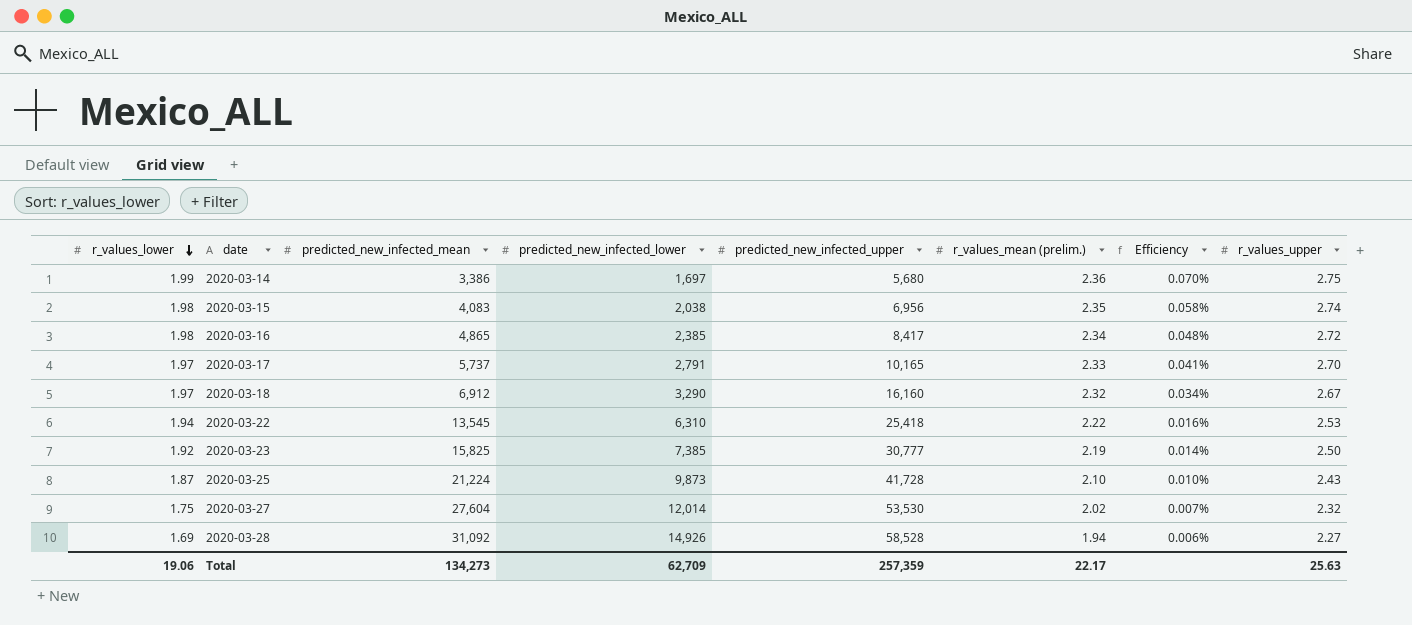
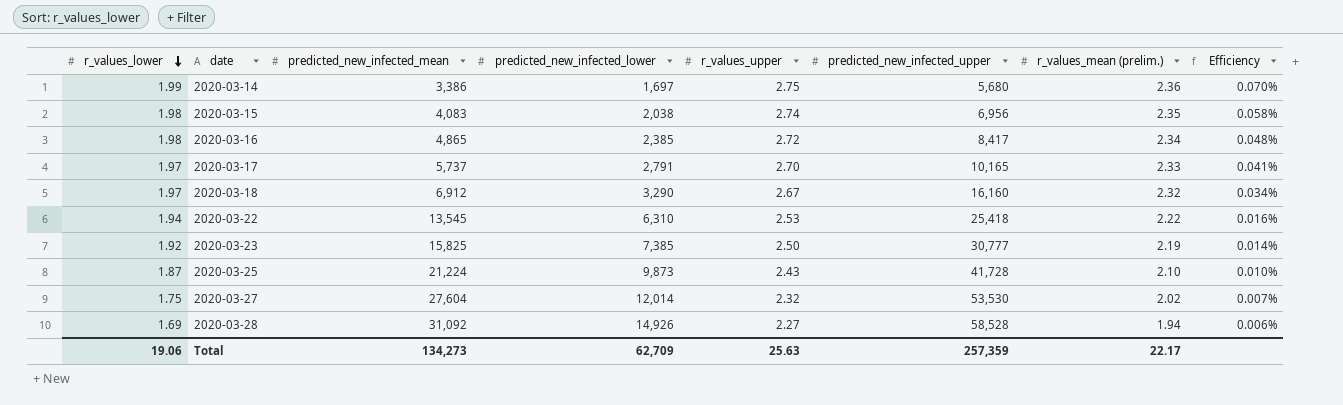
column r_values_upper | position: 8 -> 5

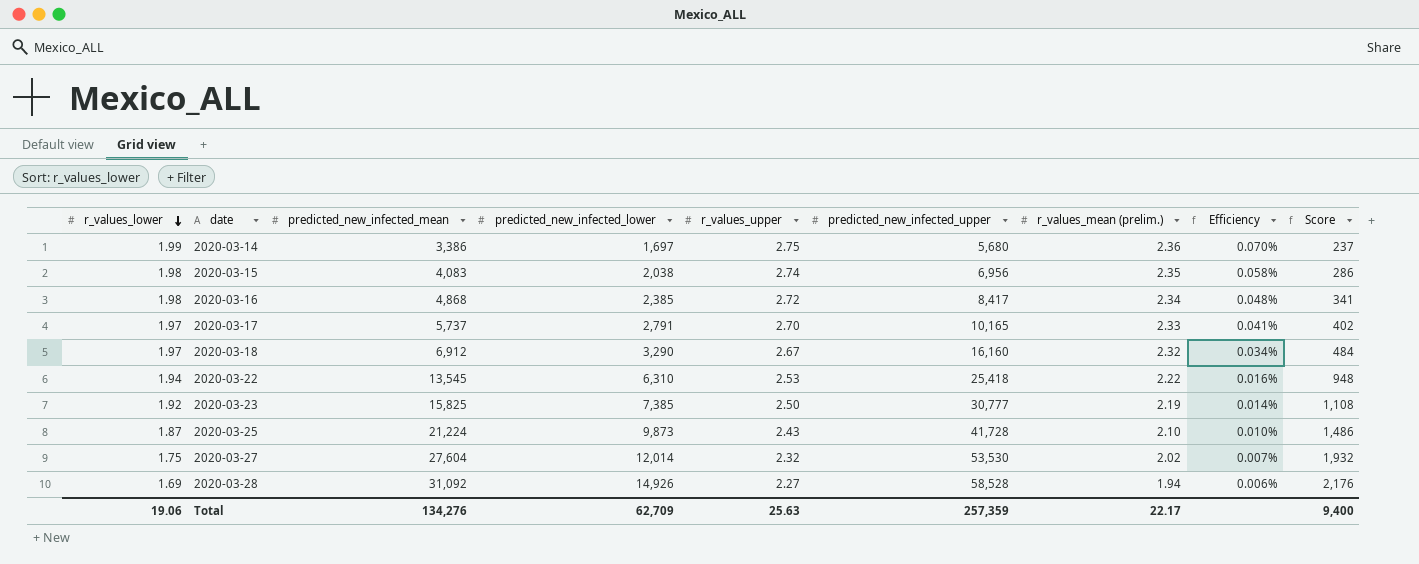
column Score | formula: none -> [predicted_new_infected_mean] * 0.07
2020-03-16 | predicted_new_infected_mean: 4,865 -> 4,868
Total | predicted_new_infected_mean: 134,273 -> 134,276

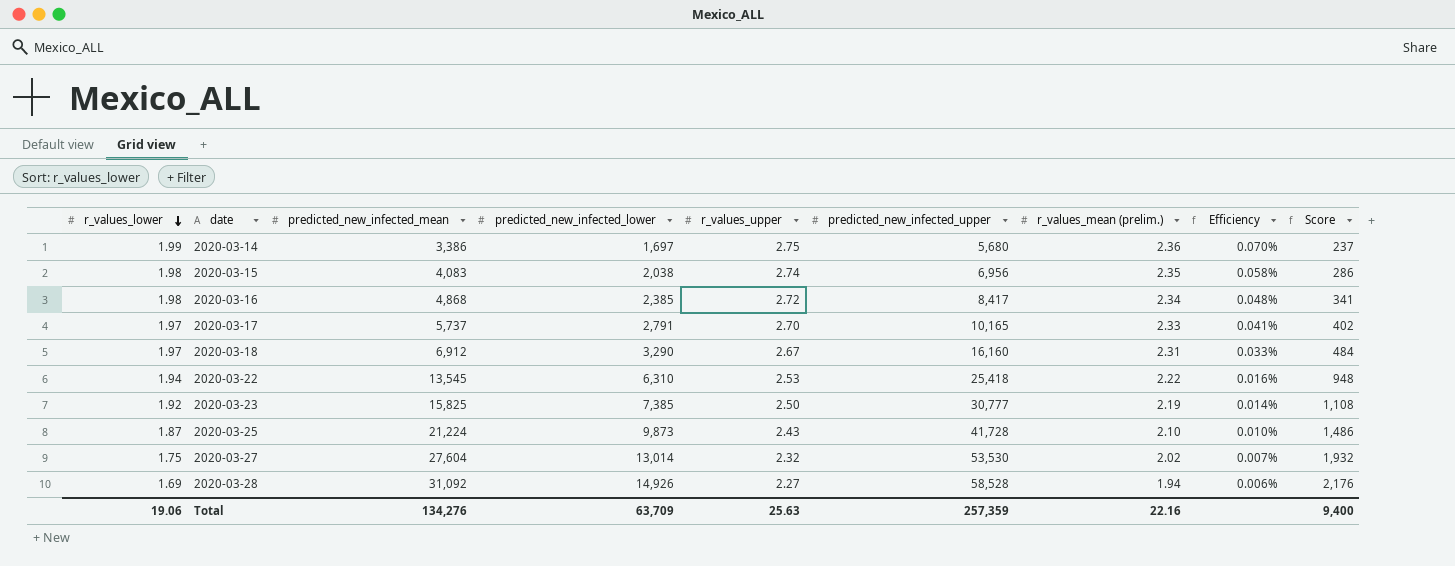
2020-03-18 | r_values_mean (prelim.): 2.32 -> 2.31
2020-03-18 | Efficiency: 0.034% -> 0.033%
2020-03-27 | predicted_new_infected_lower: 12,014 -> 13,014
Total | predicted_new_infected_lower: 62,709 -> 63,709
Total | r_values_mean (prelim.): 22.17 -> 22.16

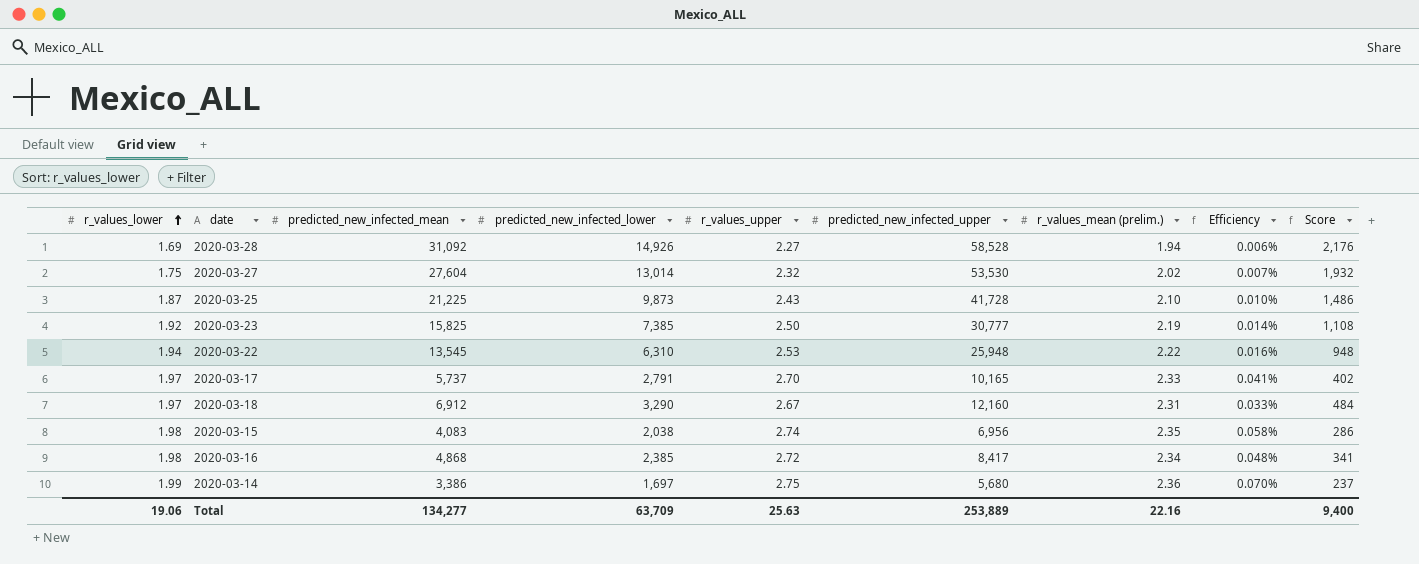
row order: r_values_lower descending -> r_values_lower ascending
2020-03-25 | predicted_new_infected_mean: 21,224 -> 21,225
2020-03-22 | predicted_new_infected_upper: 25,418 -> 25,948
2020-03-18 | predicted_new_infected_upper: 16,160 -> 12,160
Total | predicted_new_infected_mean: 134,276 -> 134,277
Total | predicted_new_infected_upper: 257,359 -> 253,889

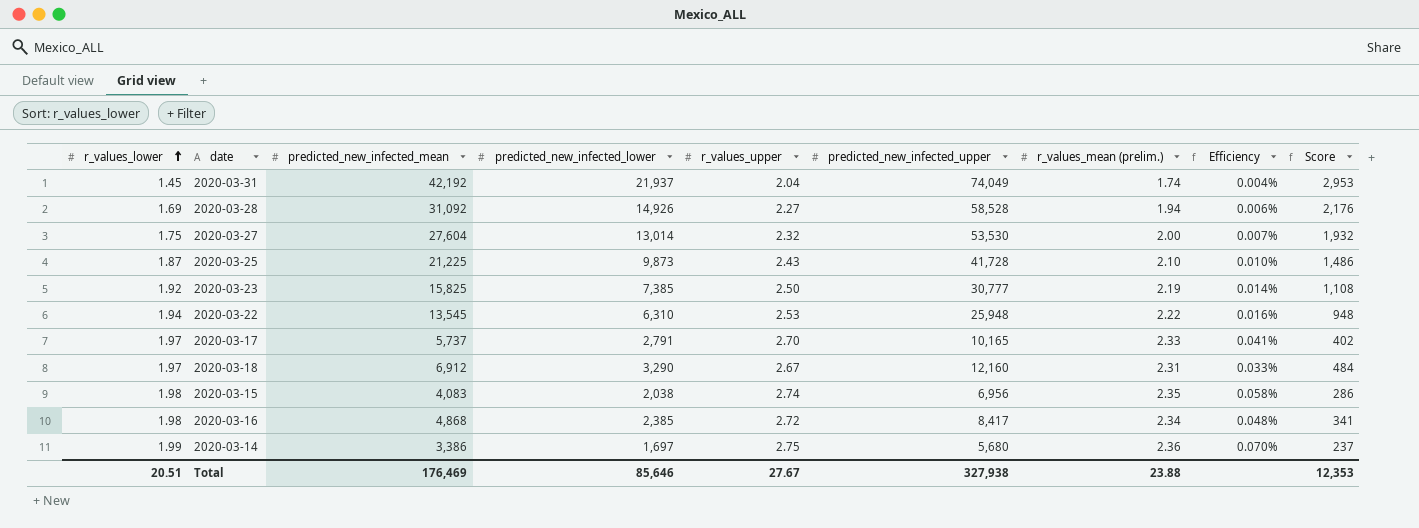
row 2020-03-31: none -> 1.45 | 42,192 | 21,937 | 2.04 | 74,049 | 1.74 | 0.004% | 2,953
2020-03-27 | r_values_mean (prelim.): 2.02 -> 2.00
Total | r_values_lower: 19.06 -> 20.51
Total | predicted_new_infected_mean: 134,277 -> 176,469
Total | predicted_new_infected_lower: 63,709 -> 85,646
Total | r_values_upper: 25.63 -> 27.67
Total | predicted_new_infected_upper: 253,889 -> 327,938
Total | r_values_mean (prelim.): 22.16 -> 23.88
Total | Score: 9,400 -> 12,353

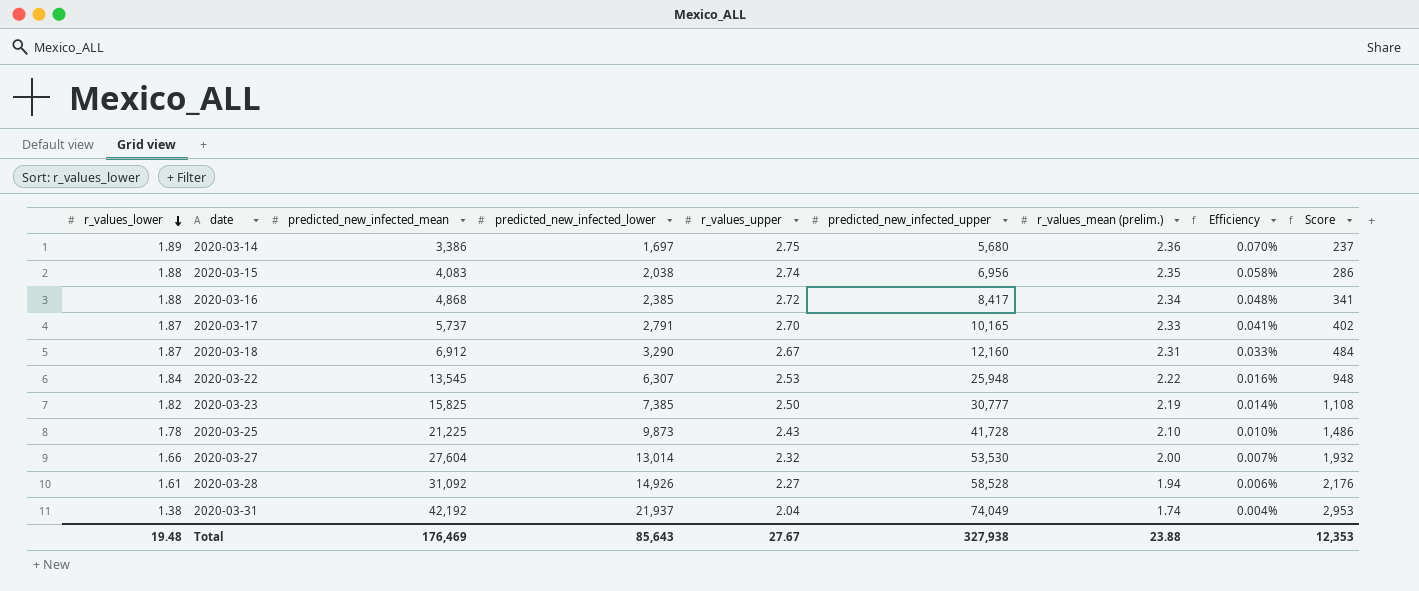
row order: r_values_lower ascending -> r_values_lower descending
2020-03-14 | r_values_lower: 1.99 -> 1.89
2020-03-15 | r_values_lower: 1.98 -> 1.88
2020-03-16 | r_values_lower: 1.98 -> 1.88
2020-03-17 | r_values_lower: 1.97 -> 1.87
2020-03-18 | r_values_lower: 1.97 -> 1.87
2020-03-22 | r_values_lower: 1.94 -> 1.84
2020-03-22 | predicted_new_infected_lower: 6,310 -> 6,307
2020-03-23 | r_values_lower: 1.92 -> 1.82
2020-03-25 | r_values_lower: 1.87 -> 1.78
2020-03-27 | r_values_lower: 1.75 -> 1.66
2020-03-28 | r_values_lower: 1.69 -> 1.61
2020-03-31 | r_values_lower: 1.45 -> 1.38
Total | r_values_lower: 20.51 -> 19.48
Total | predicted_new_infected_lower: 85,646 -> 85,643

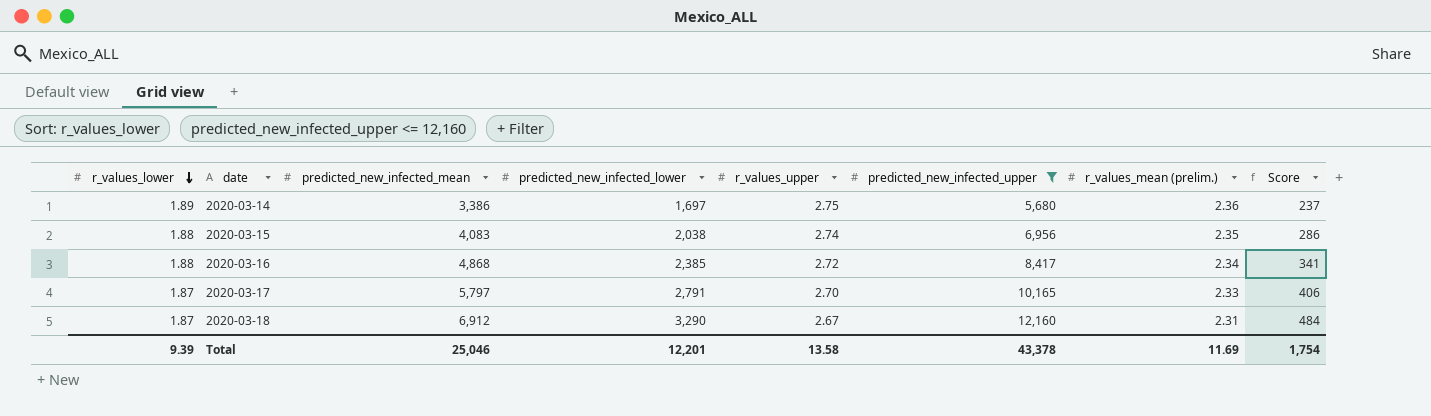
filter: none -> predicted_new_infected_upper <= 12,160
column Efficiency | formula: [r_values_mean (prelim.)] / [predicted_new_infected_mean] -> none
2020-03-17 | predicted_new_infected_mean: 5,737 -> 5,797
2020-03-17 | Score: 402 -> 406
Total | r_values_lower: 19.48 -> 9.39
Total | predicted_new_infected_mean: 176,469 -> 25,046
Total | predicted_new_infected_lower: 85,643 -> 12,201
Total | r_values_upper: 27.67 -> 13.58
Total | predicted_new_infected_upper: 327,938 -> 43,378
Total | r_values_mean (prelim.): 23.88 -> 11.69
Total | Score: 12,353 -> 1,754

